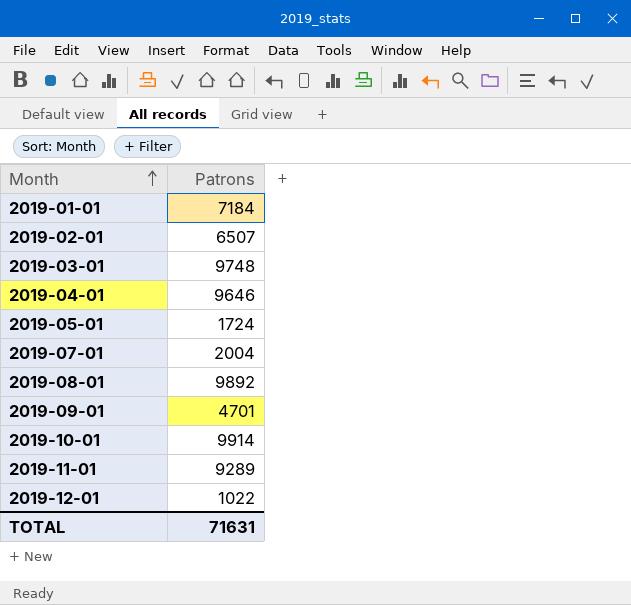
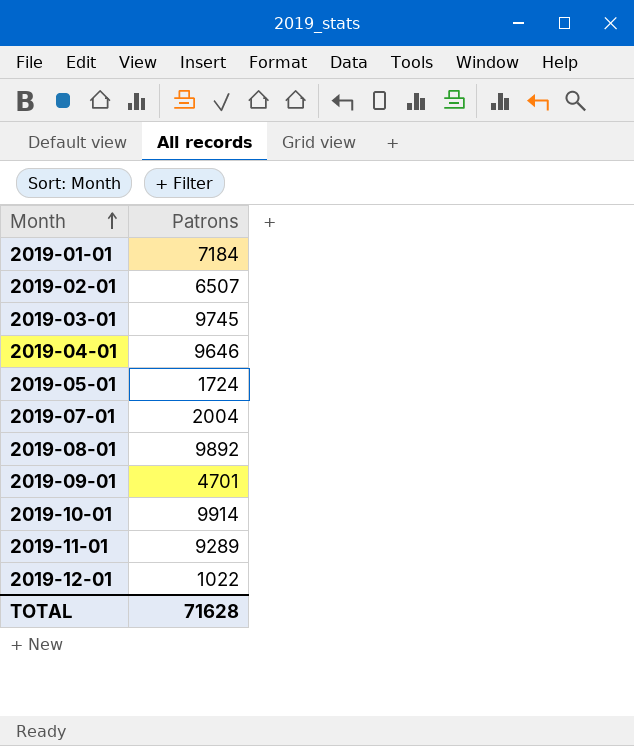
2019-03-01 | Patrons: 9748 -> 9745
TOTAL | Patrons: 71631 -> 71628

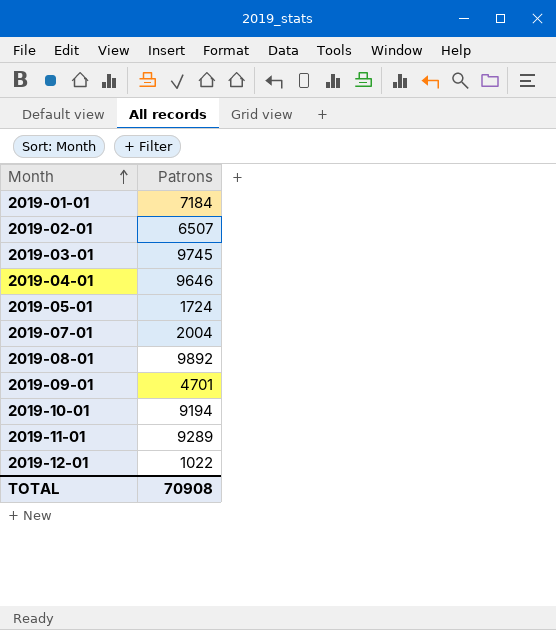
2019-10-01 | Patrons: 9914 -> 9194
TOTAL | Patrons: 71628 -> 70908

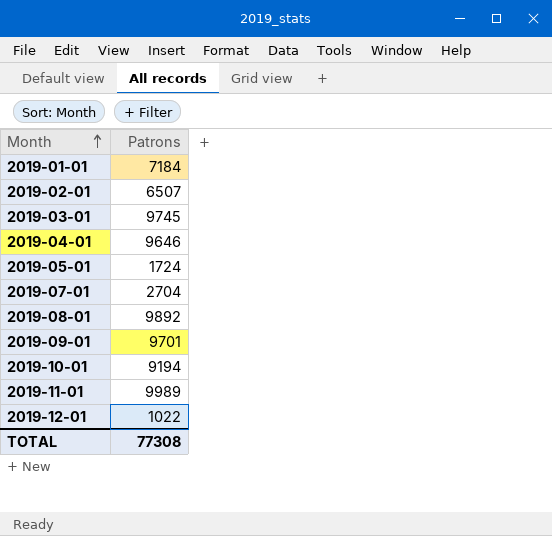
2019-07-01 | Patrons: 2004 -> 2704
2019-09-01 | Patrons: 4701 -> 9701
2019-11-01 | Patrons: 9289 -> 9989
TOTAL | Patrons: 70908 -> 77308

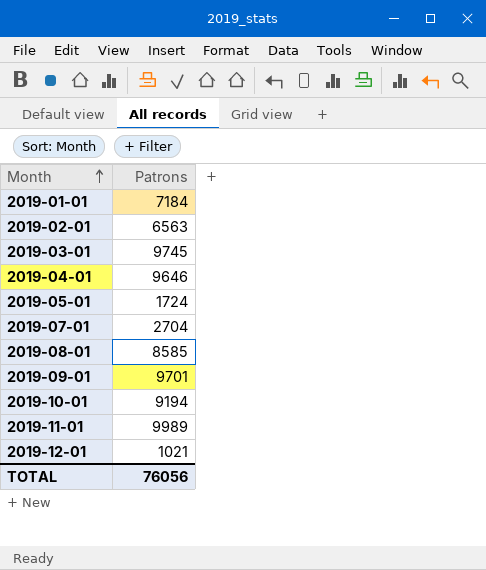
2019-02-01 | Patrons: 6507 -> 6563
2019-08-01 | Patrons: 9892 -> 8585
2019-12-01 | Patrons: 1022 -> 1021
TOTAL | Patrons: 77308 -> 76056

